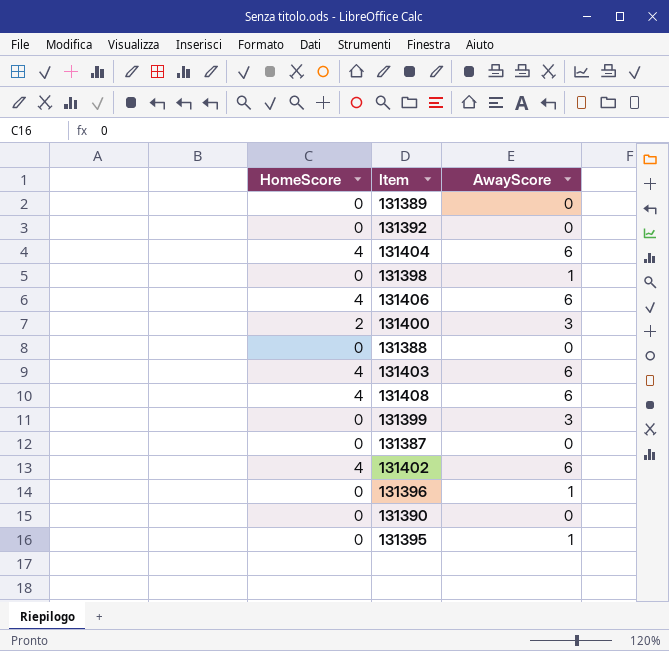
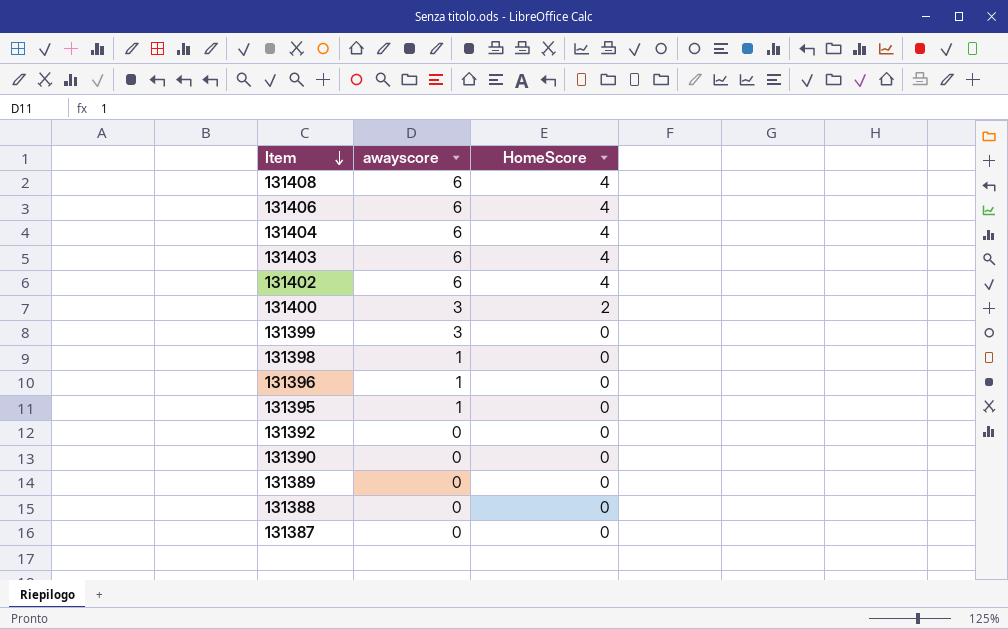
row order: none -> Item descending
column name: AwayScore -> awayscore
column HomeScore | position: 1 -> 3

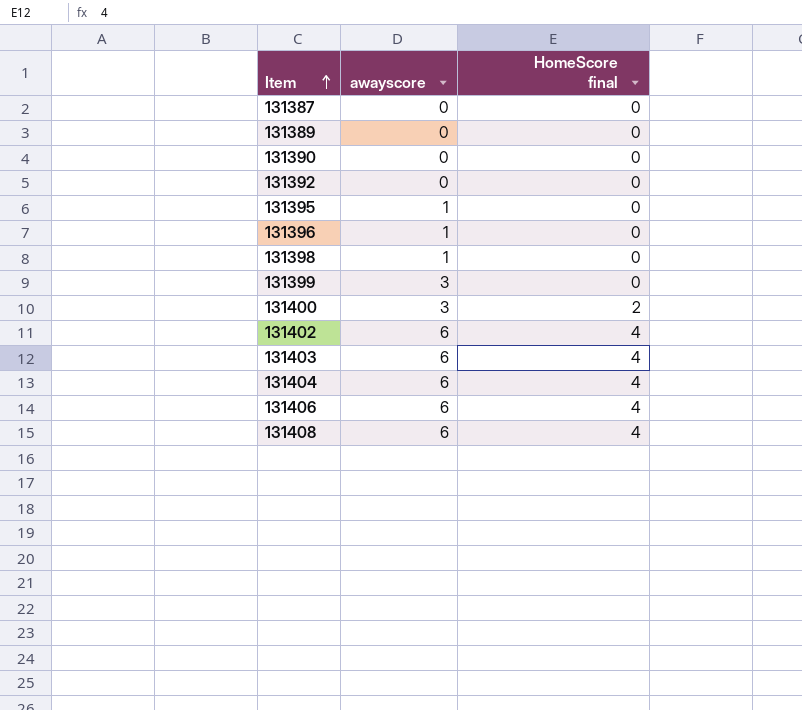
row order: Item descending -> Item ascending
column name: HomeScore -> HomeScore final
row 131388: 0 | 0 -> none

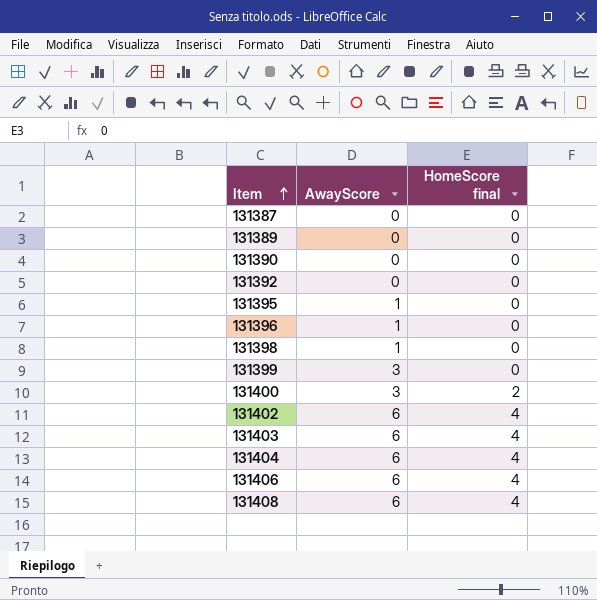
column name: awayscore -> AwayScore

